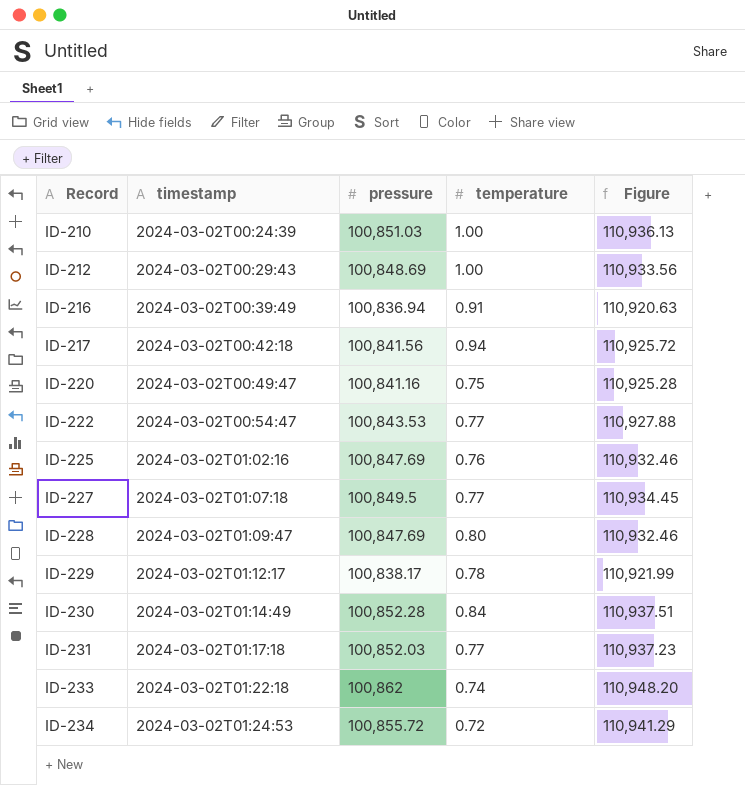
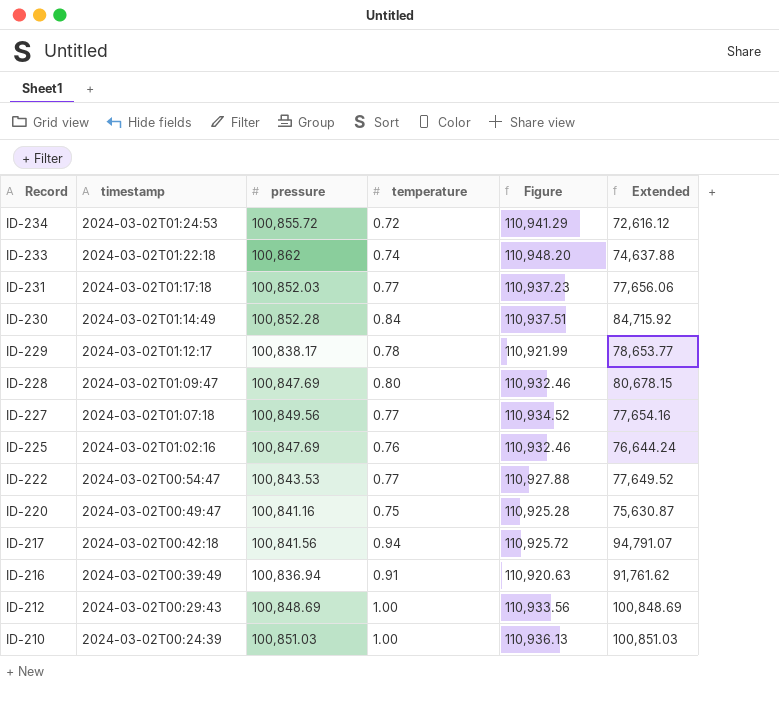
row order: Record ascending -> Record descending
column Extended | formula: none -> [pressure] * [temperature]
ID-227 | pressure: 100,849.5 -> 100,849.56
ID-227 | Figure: 110,934.45 -> 110,934.52

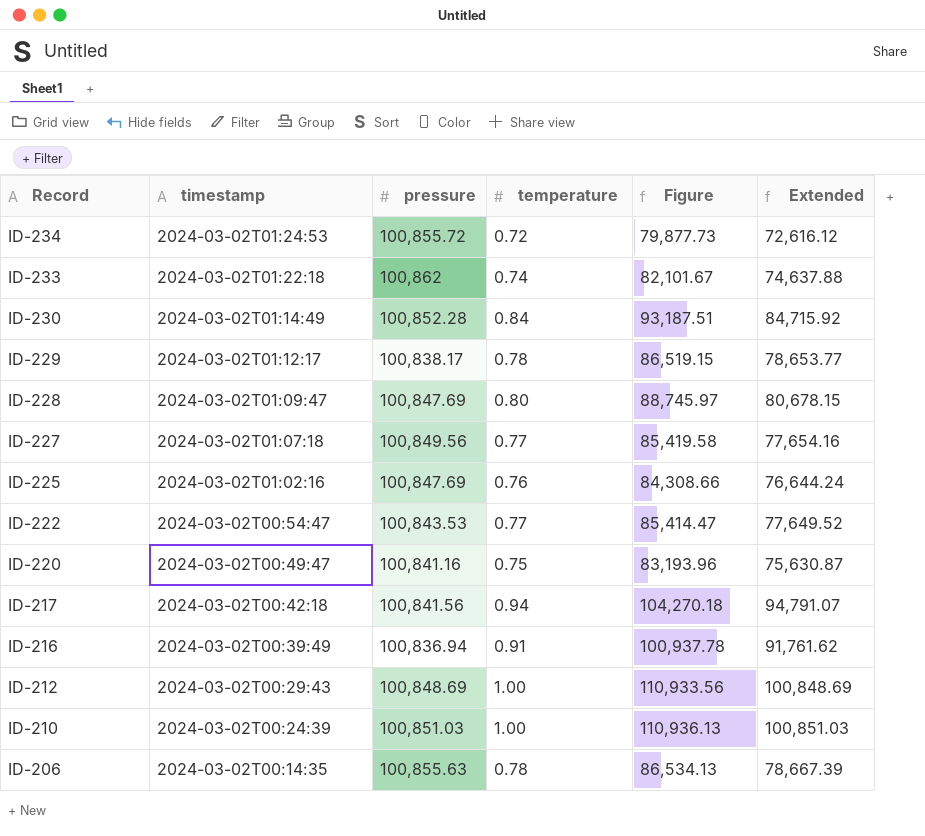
column Figure | formula: [pressure] * 1.1 -> [Extended] * 1.1
row ID-231: 2024-03-02T01:17:18 | 100,852.03 | 0.77 | 110,937.23 | 77,656.06 -> none
row ID-206: none -> 2024-03-02T00:14:35 | 100,855.63 | 0.78 | 86,534.13 | 78,667.39

